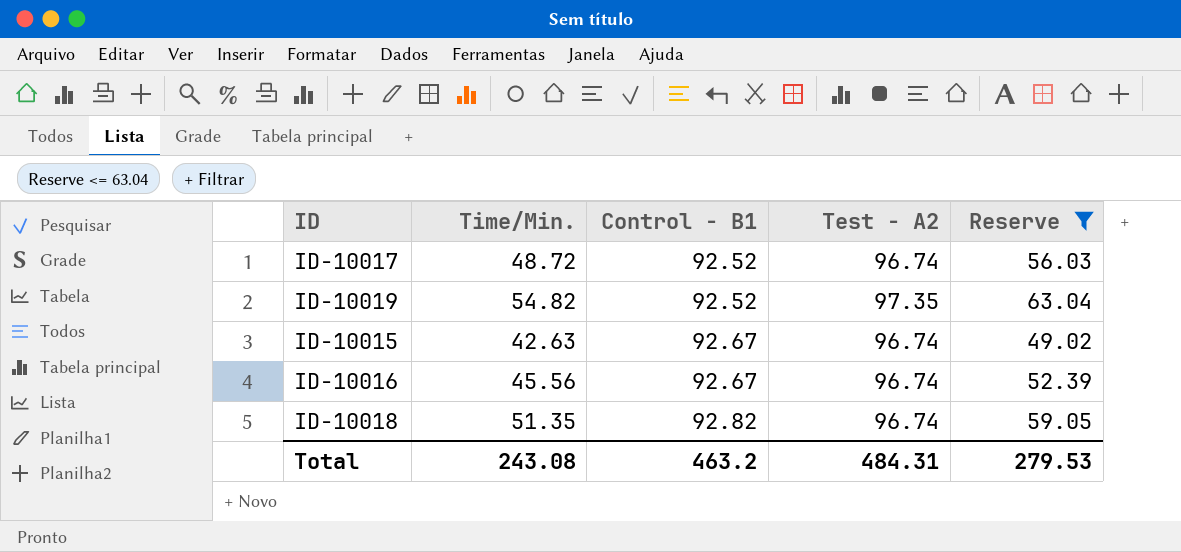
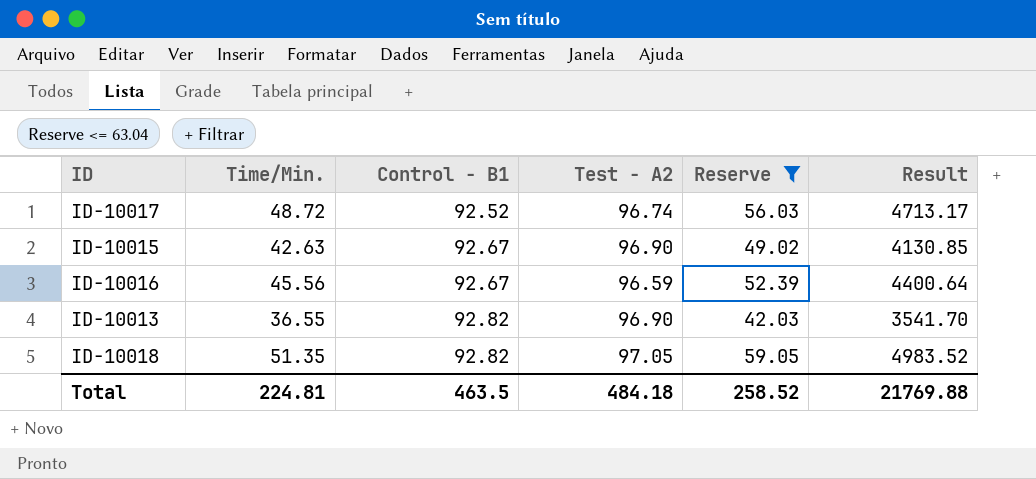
column Result | formula: none -> [Time/Min.] * [Test - A2]
row ID-10019: 54.82 | 92.52 | 97.35 | 63.04 -> none
ID-10015 | Test - A2: 96.74 -> 96.90
ID-10016 | Test - A2: 96.74 -> 96.59
row ID-10013: none -> 36.55 | 92.82 | 96.90 | 42.03 | 3541.70
ID-10018 | Test - A2: 96.74 -> 97.05
Total | Time/Min.: 243.08 -> 224.81
Total | Control - B1: 463.2 -> 463.5
Total | Test - A2: 484.31 -> 484.18
Total | Reserve: 279.53 -> 258.52

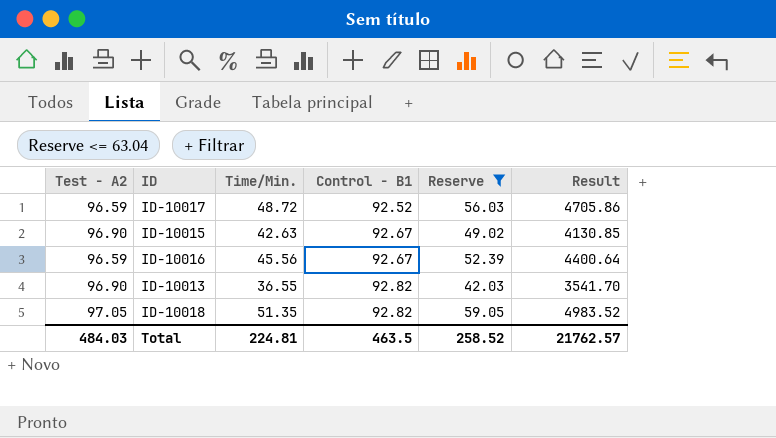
column Test - A2 | position: 4 -> 1
ID-10017 | Test - A2: 96.74 -> 96.59
ID-10017 | Result: 4713.17 -> 4705.86
Total | Test - A2: 484.18 -> 484.03
Total | Result: 21769.88 -> 21762.57

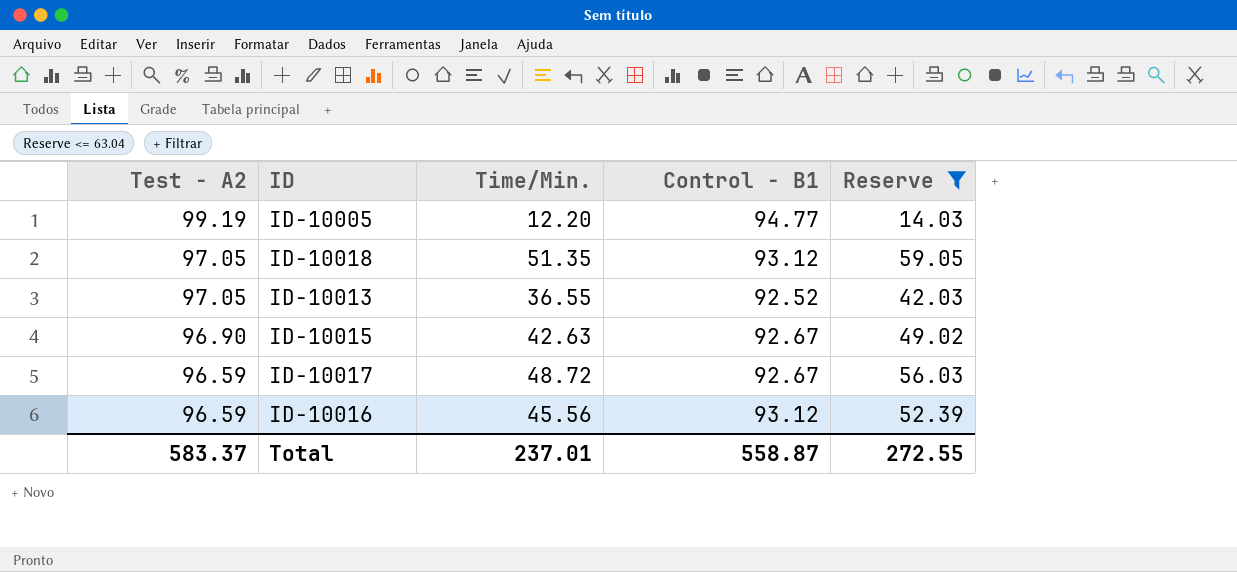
row order: Control - B1 ascending -> Test - A2 descending
column Result | formula: [Test - A2] * [Time/Min.] -> none
row ID-10005: none -> 99.19 | 12.20 | 94.77 | 14.03
ID-10018 | Control - B1: 92.82 -> 93.12
ID-10013 | Test - A2: 96.90 -> 97.05
ID-10013 | Control - B1: 92.82 -> 92.52
ID-10017 | Control - B1: 92.52 -> 92.67
ID-10016 | Control - B1: 92.67 -> 93.12
Total | Test - A2: 484.03 -> 583.37
Total | Time/Min.: 224.81 -> 237.01
Total | Control - B1: 463.5 -> 558.87
Total | Reserve: 258.52 -> 272.55

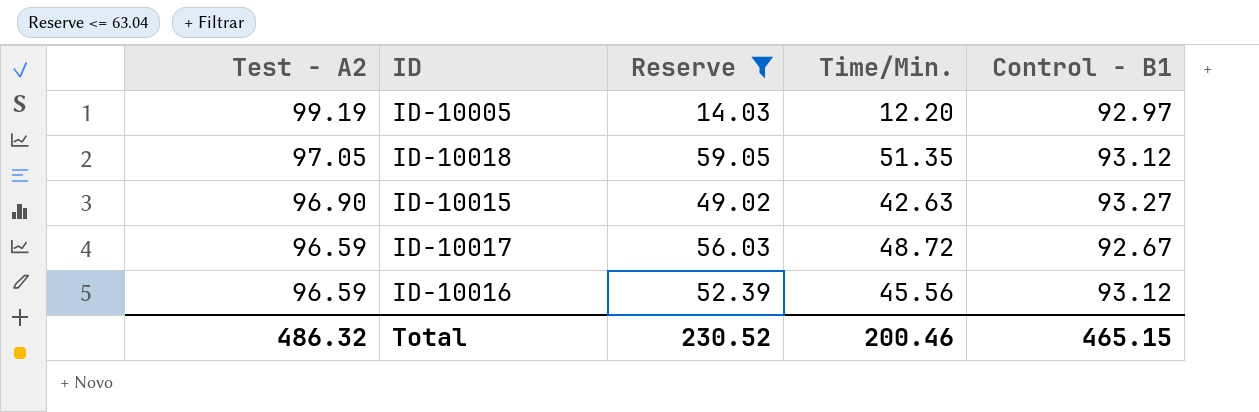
column Reserve | position: 5 -> 3
row ID-10013: 97.05 | 36.55 | 92.52 | 42.03 -> none
ID-10005 | Control - B1: 94.77 -> 92.97
ID-10015 | Control - B1: 92.67 -> 93.27
Total | Test - A2: 583.37 -> 486.32
Total | Reserve: 272.55 -> 230.52
Total | Time/Min.: 237.01 -> 200.46
Total | Control - B1: 558.87 -> 465.15

